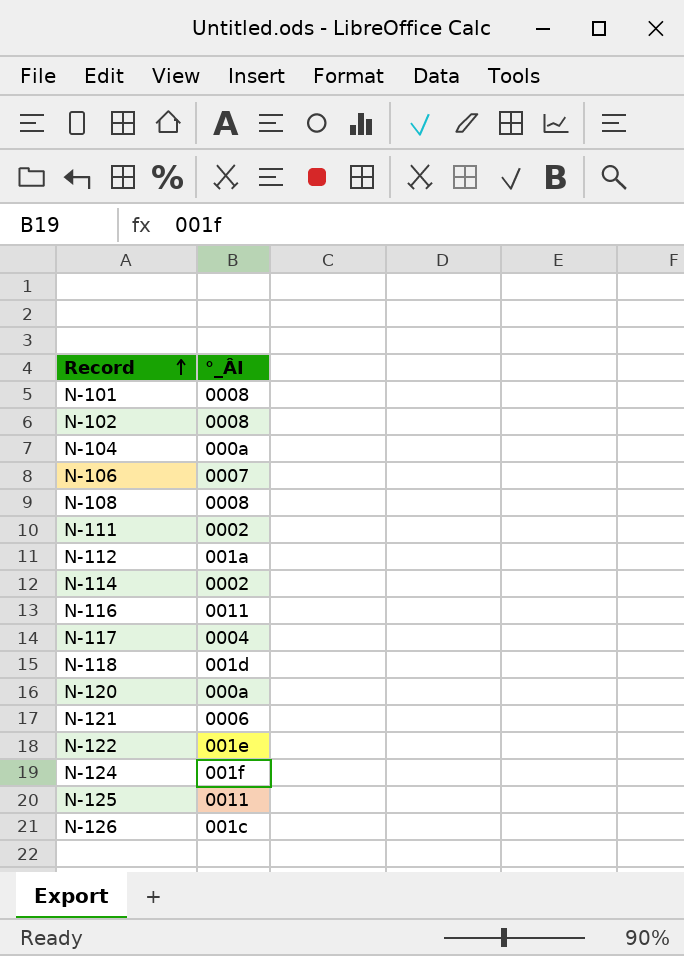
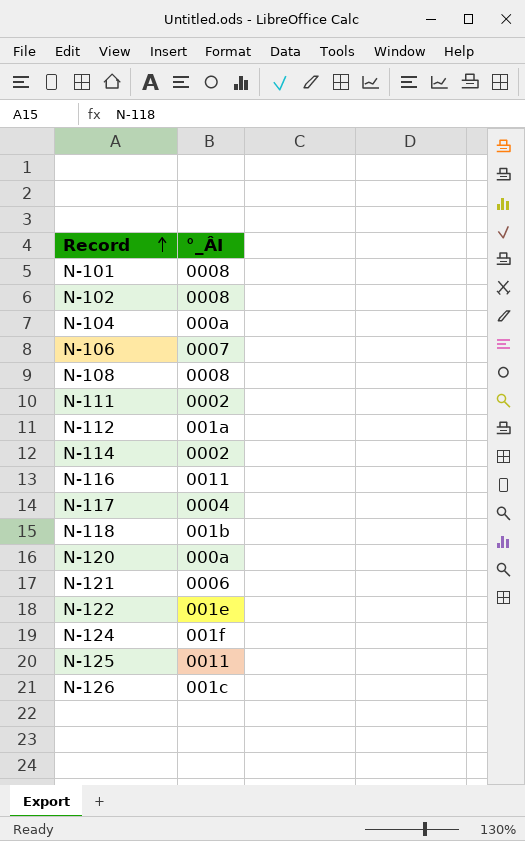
N-118 | °_ÂI: 001d -> 001b

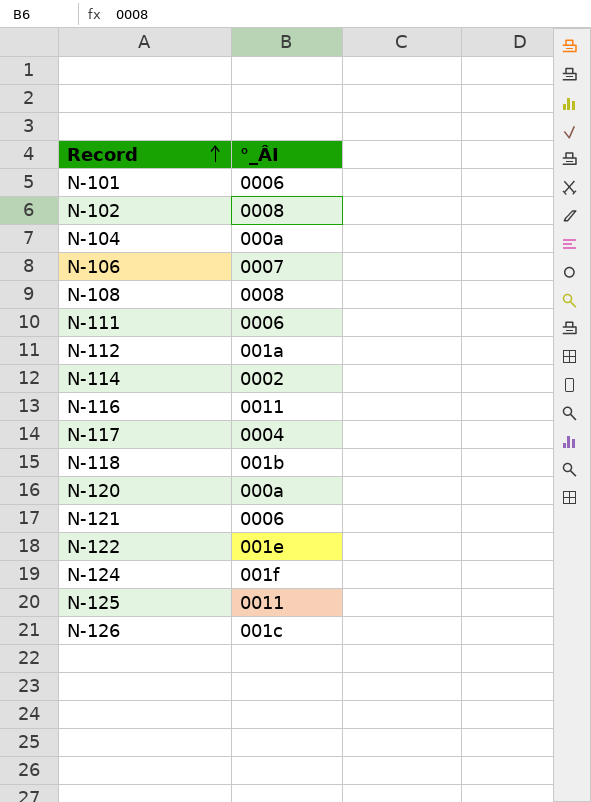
N-101 | °_ÂI: 0008 -> 0006
N-111 | °_ÂI: 0002 -> 0006

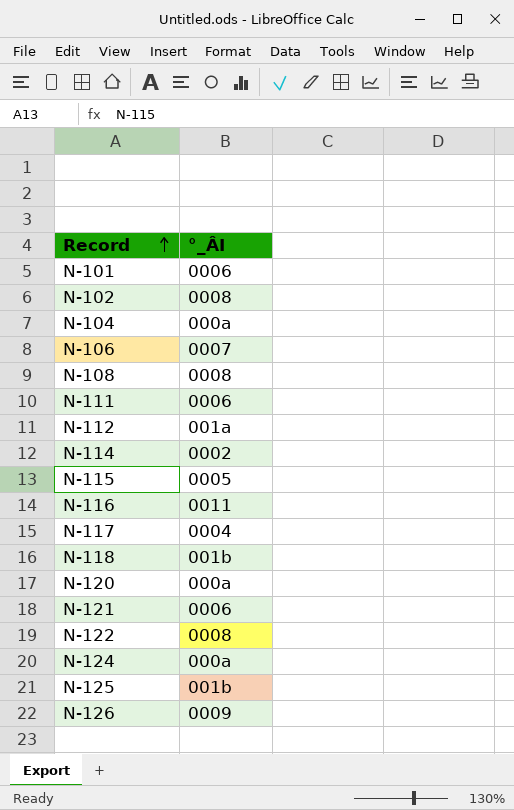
row N-115: none -> 0005
N-122 | °_ÂI: 001e -> 0008
N-124 | °_ÂI: 001f -> 000a
N-125 | °_ÂI: 0011 -> 001b
N-126 | °_ÂI: 001c -> 0009

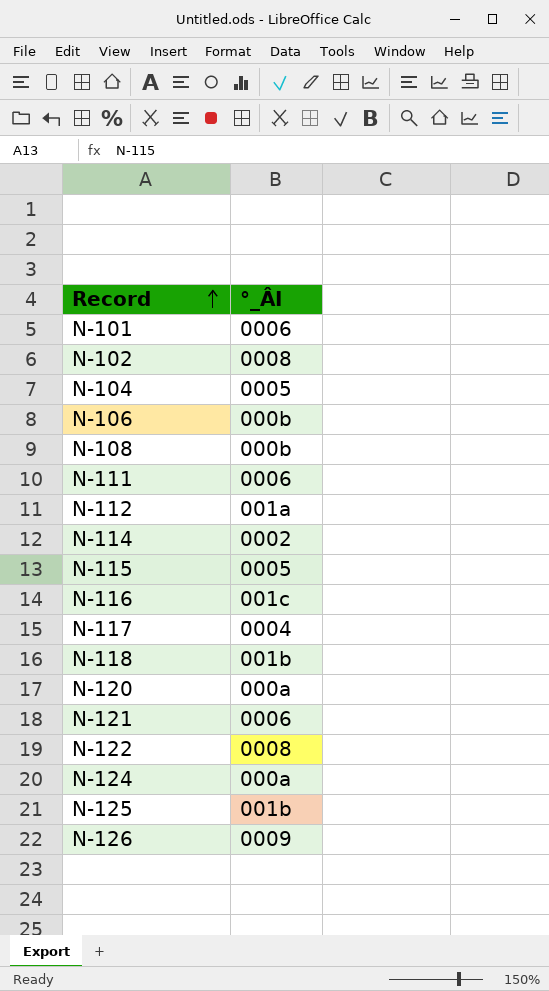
N-104 | °_ÂI: 000a -> 0005
N-106 | °_ÂI: 0007 -> 000b
N-108 | °_ÂI: 0008 -> 000b
N-116 | °_ÂI: 0011 -> 001c

